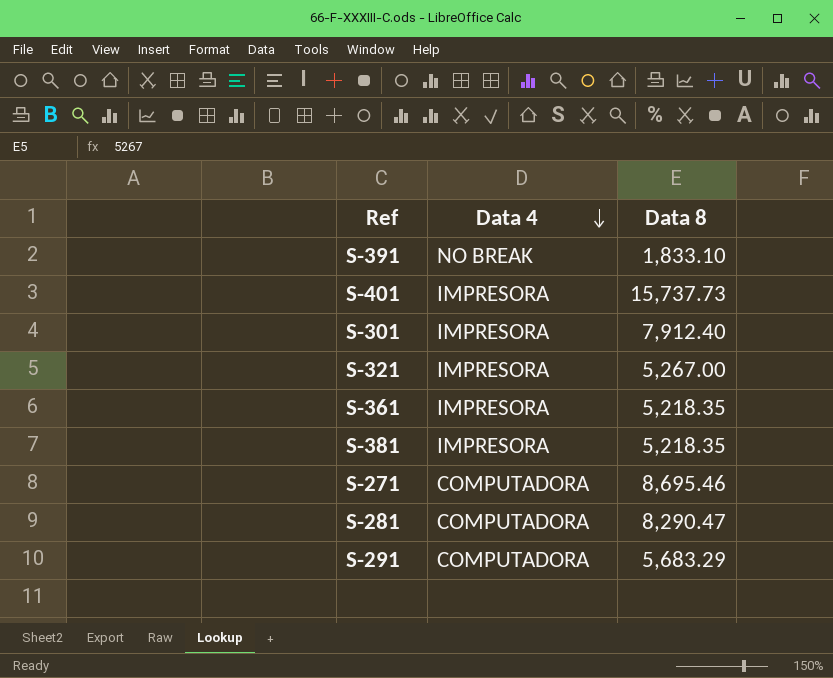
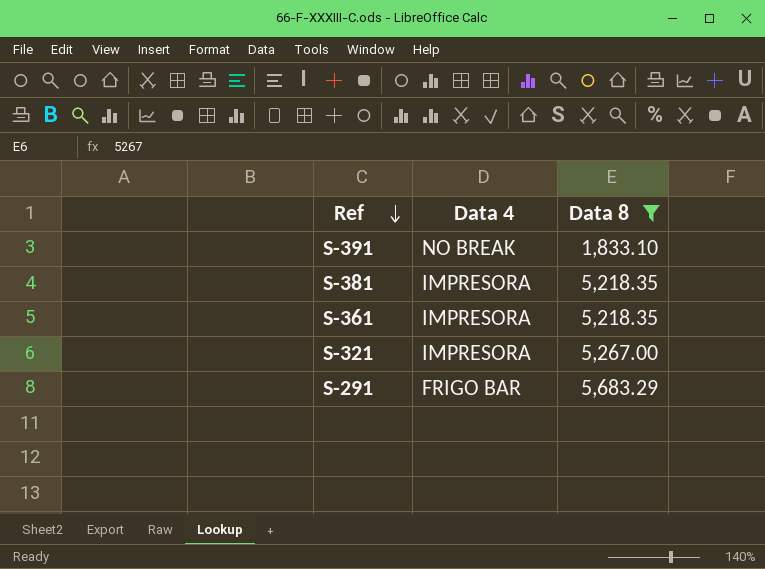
filter: none -> Data 8 <= 5,683.29
row order: Data 4 descending -> Ref descending
S-291 | Data 4: COMPUTADORA -> FRIGO BAR

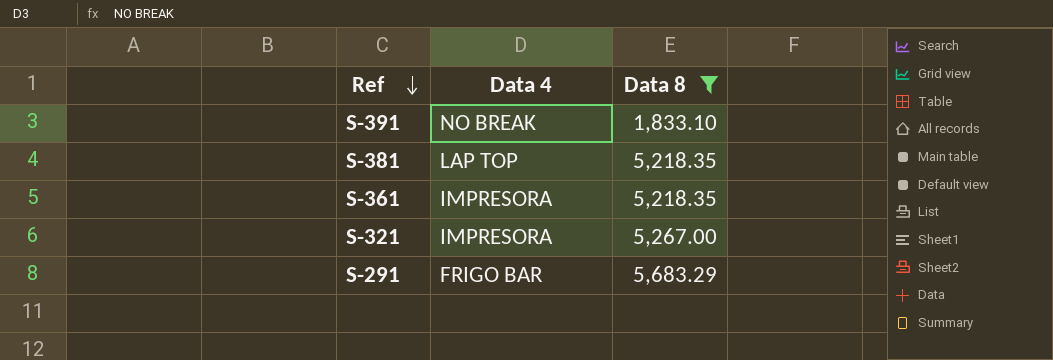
S-381 | Data 4: IMPRESORA -> LAP TOP

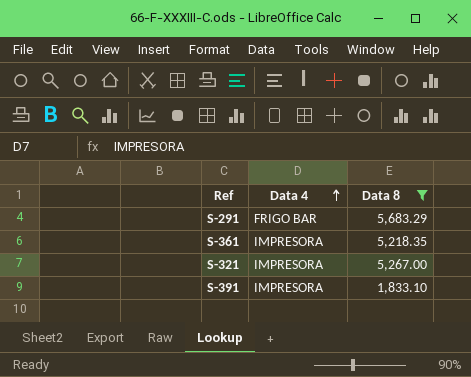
row order: Ref descending -> Data 4 ascending
row S-381: LAP TOP | 5,218.35 -> none
S-391 | Data 4: NO BREAK -> IMPRESORA

